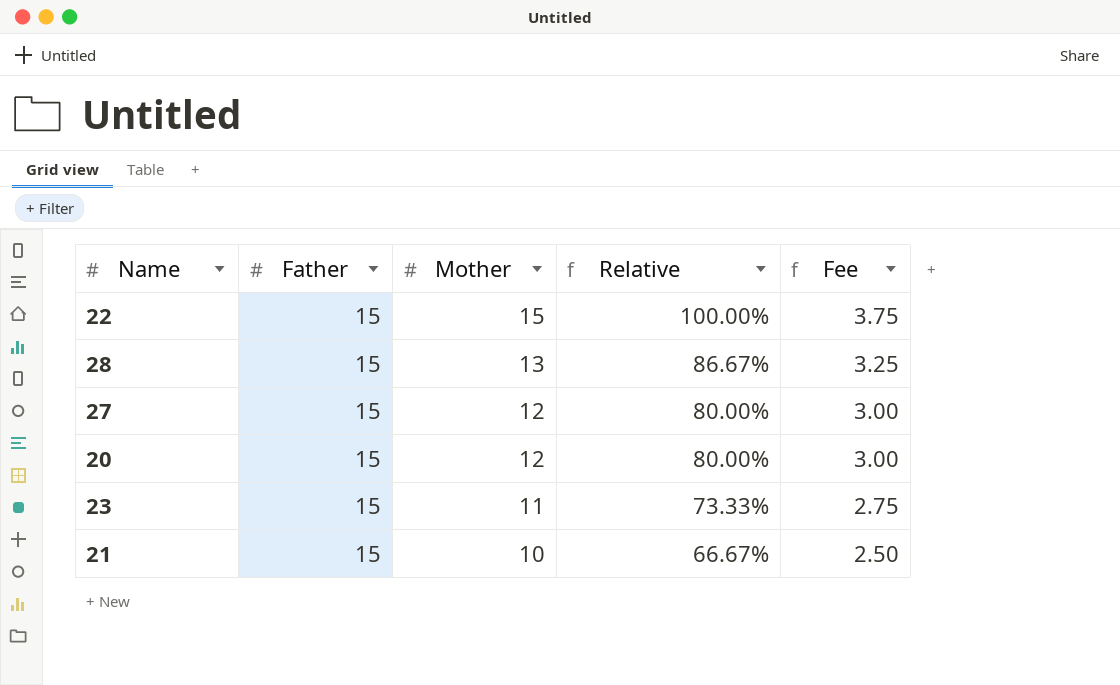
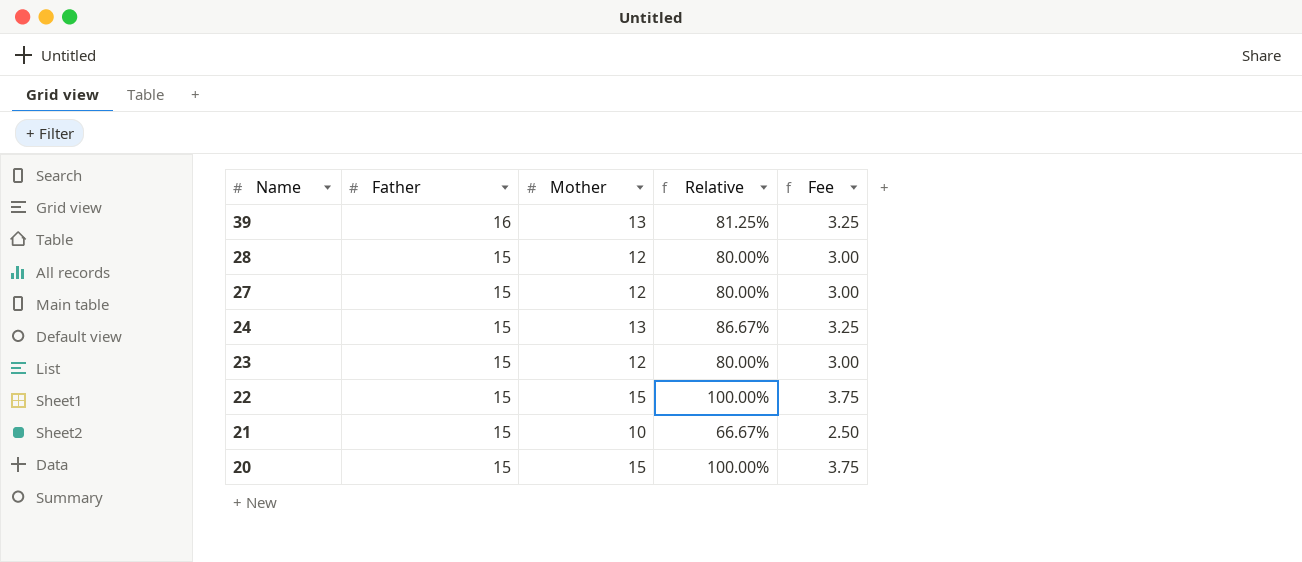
row order: Mother descending -> Name descending
row 39: none -> 16 | 13 | 81.25% | 3.25
28 | Mother: 13 -> 12
28 | Relative: 86.67% -> 80.00%
28 | Fee: 3.25 -> 3.00
row 24: none -> 15 | 13 | 86.67% | 3.25
23 | Mother: 11 -> 12
23 | Relative: 73.33% -> 80.00%
23 | Fee: 2.75 -> 3.00
20 | Mother: 12 -> 15
20 | Relative: 80.00% -> 100.00%
20 | Fee: 3.00 -> 3.75

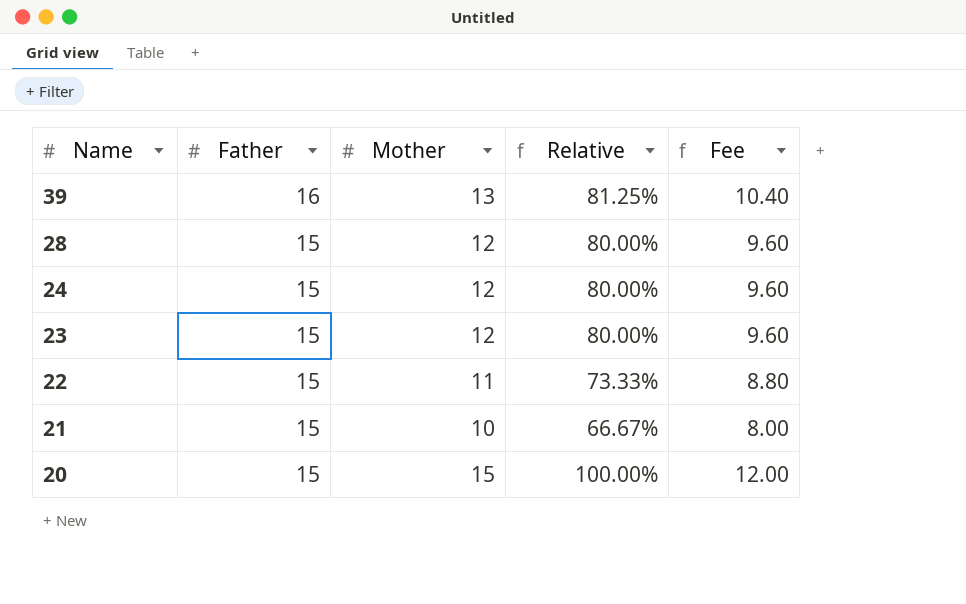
column Fee | formula: [Mother] * 0.25 -> [Mother] * 0.8
row 27: 15 | 12 | 80.00% | 3.00 -> none
24 | Mother: 13 -> 12
24 | Relative: 86.67% -> 80.00%
22 | Mother: 15 -> 11
22 | Relative: 100.00% -> 73.33%

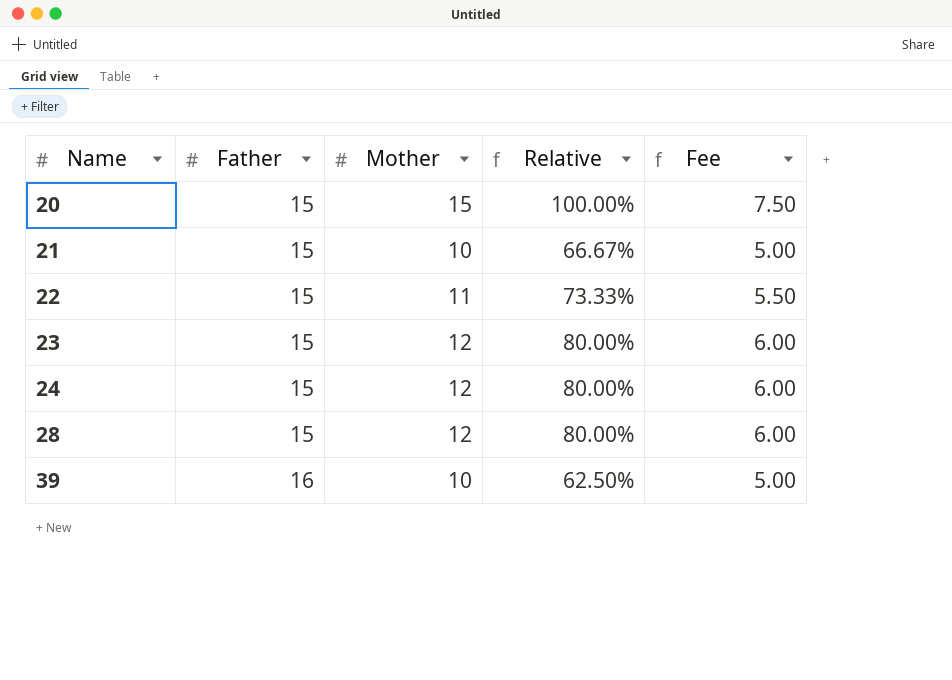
row order: Name descending -> Name ascending
column Fee | formula: [Mother] * 0.8 -> [Mother] * 0.5
39 | Mother: 13 -> 10
39 | Relative: 81.25% -> 62.50%

